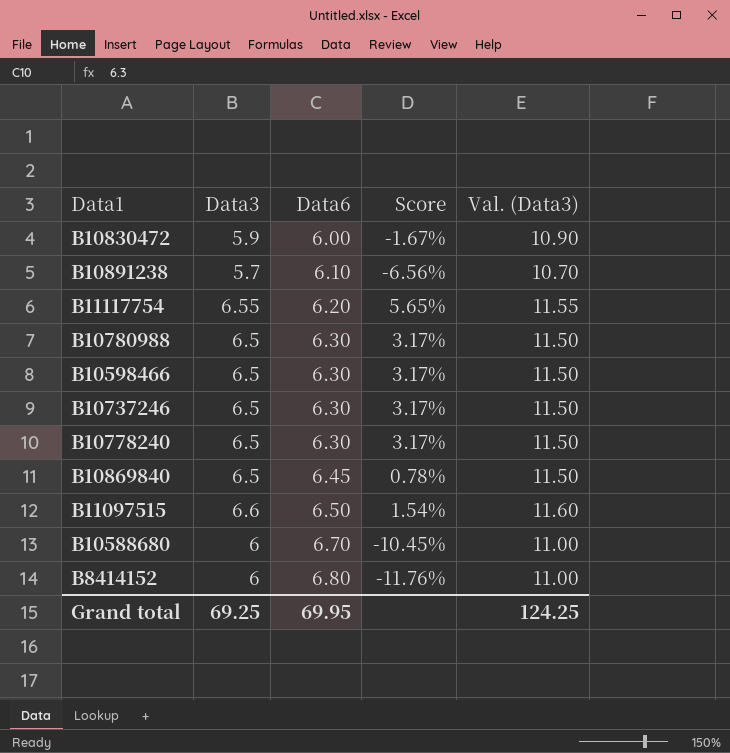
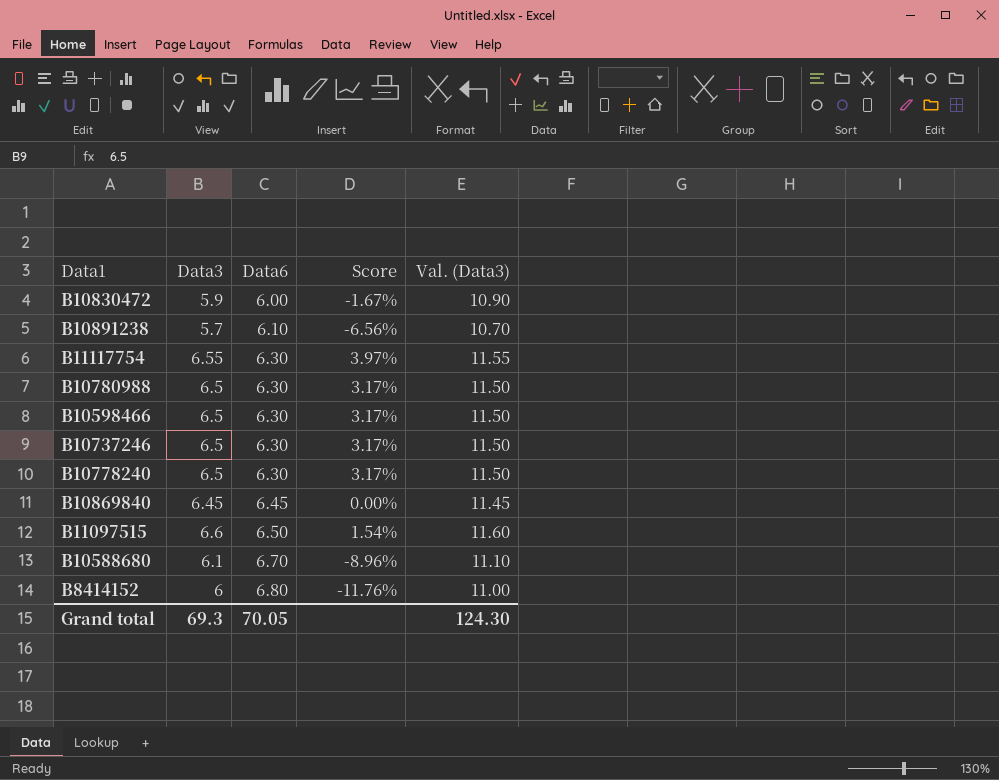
B11117754 | Data6: 6.20 -> 6.30
B11117754 | Score: 5.65% -> 3.97%
B10869840 | Data3: 6.5 -> 6.45
B10869840 | Score: 0.78% -> 0.00%
B10869840 | Val. (Data3): 11.50 -> 11.45
B10588680 | Data3: 6 -> 6.1
B10588680 | Score: -10.45% -> -8.96%
B10588680 | Val. (Data3): 11.00 -> 11.10
Grand total | Data3: 69.25 -> 69.3
Grand total | Data6: 69.95 -> 70.05
Grand total | Val. (Data3): 124.25 -> 124.30

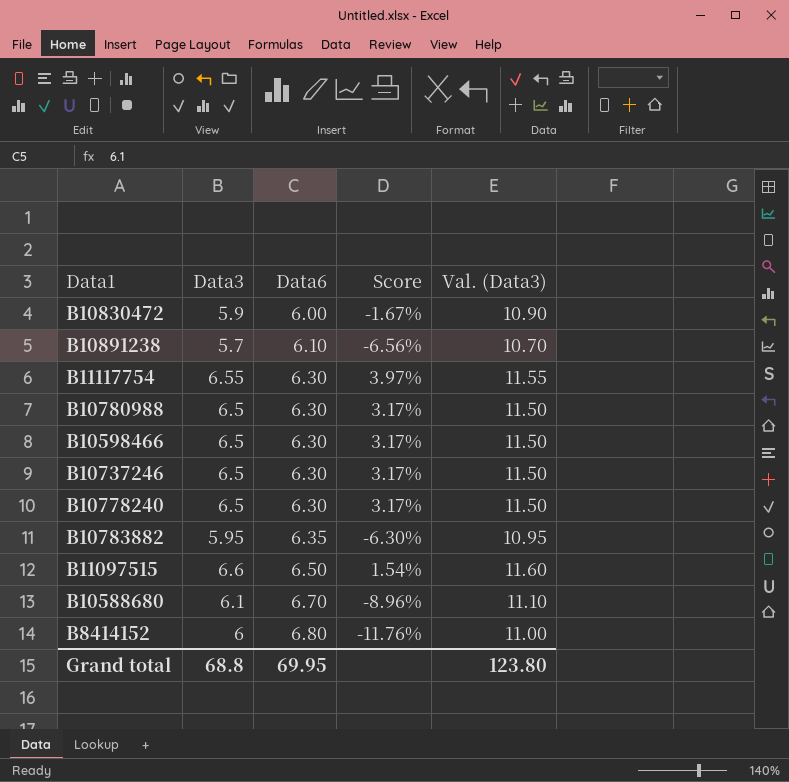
row B10869840: 6.45 | 6.45 | 0.00% | 11.45 -> none
row B10783882: none -> 5.95 | 6.35 | -6.30% | 10.95
Grand total | Data3: 69.3 -> 68.8
Grand total | Data6: 70.05 -> 69.95
Grand total | Val. (Data3): 124.30 -> 123.80

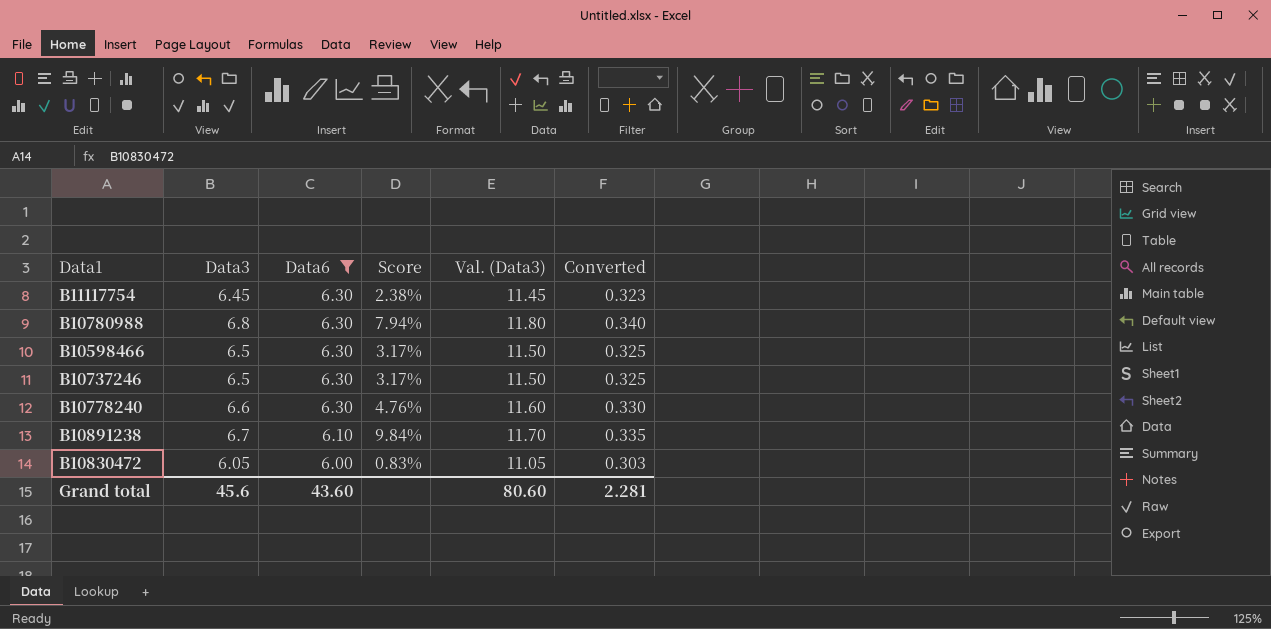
filter: none -> Data6 <= 6.30
row order: Data6 ascending -> Data6 descending
column Converted | formula: none -> [Data3] * 0.05
B11117754 | Data3: 6.55 -> 6.45
B11117754 | Score: 3.97% -> 2.38%
B11117754 | Val. (Data3): 11.55 -> 11.45
B10780988 | Data3: 6.5 -> 6.8
B10780988 | Score: 3.17% -> 7.94%
B10780988 | Val. (Data3): 11.50 -> 11.80
B10778240 | Data3: 6.5 -> 6.6
B10778240 | Score: 3.17% -> 4.76%
B10778240 | Val. (Data3): 11.50 -> 11.60
B10891238 | Data3: 5.7 -> 6.7
B10891238 | Score: -6.56% -> 9.84%
B10891238 | Val. (Data3): 10.70 -> 11.70
B10830472 | Data3: 5.9 -> 6.05
B10830472 | Score: -1.67% -> 0.83%
B10830472 | Val. (Data3): 10.90 -> 11.05
Grand total | Data3: 68.8 -> 45.6
Grand total | Data6: 69.95 -> 43.60
Grand total | Val. (Data3): 123.80 -> 80.60

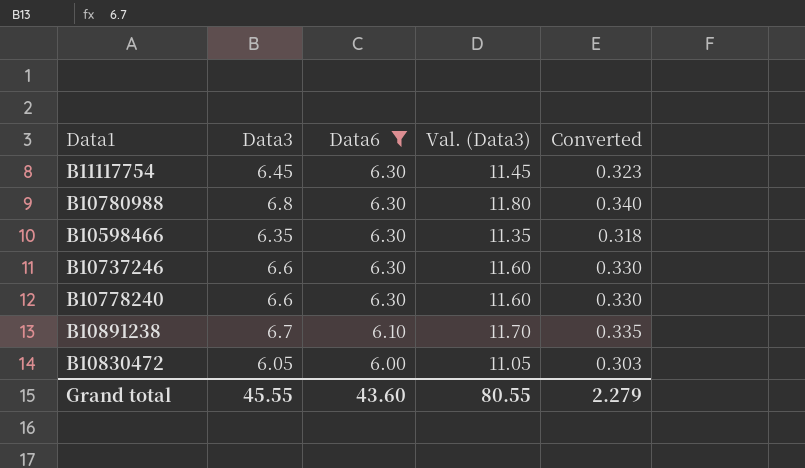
column Score | formula: ([Data3] - [Data6]) / [Data6] -> none
B10598466 | Data3: 6.5 -> 6.35
B10598466 | Val. (Data3): 11.50 -> 11.35
B10598466 | Converted: 0.325 -> 0.318
B10737246 | Data3: 6.5 -> 6.6
B10737246 | Val. (Data3): 11.50 -> 11.60
B10737246 | Converted: 0.325 -> 0.330
Grand total | Data3: 45.6 -> 45.55
Grand total | Val. (Data3): 80.60 -> 80.55
Grand total | Converted: 2.281 -> 2.279

